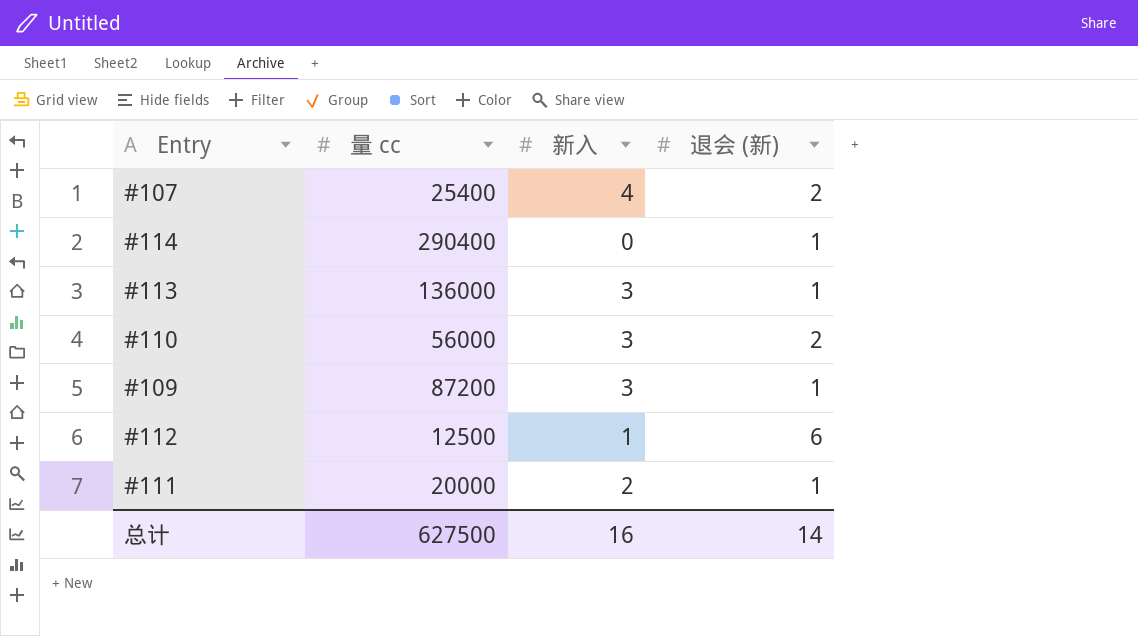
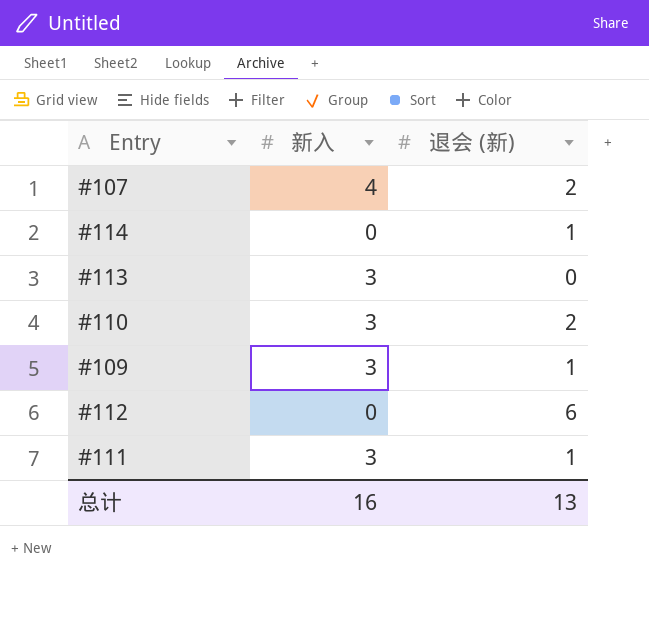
column 量 cc | position: 2 -> none
#113 | 退会 (新): 1 -> 0
#112 | 新入: 1 -> 0
#111 | 新入: 2 -> 3
总计 | 退会 (新): 14 -> 13

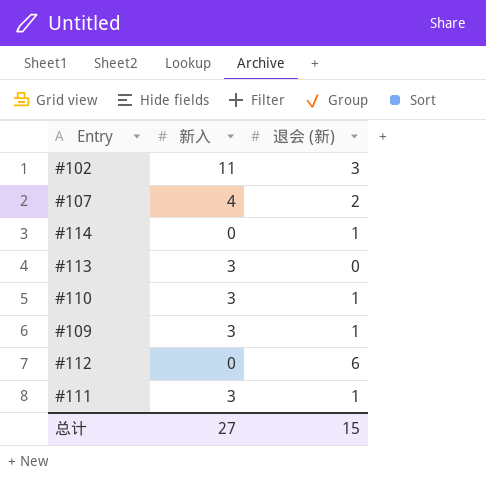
row #102: none -> 11 | 3
#110 | 退会 (新): 2 -> 1
总计 | 新入: 16 -> 27
总计 | 退会 (新): 13 -> 15

